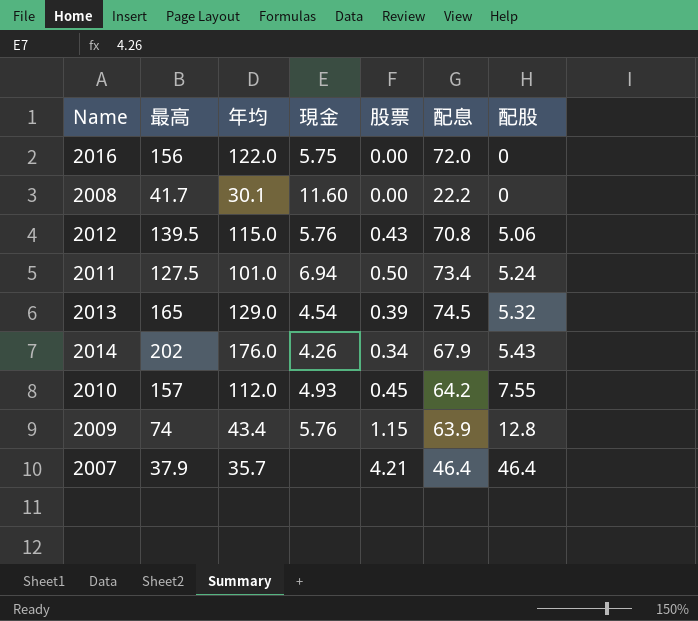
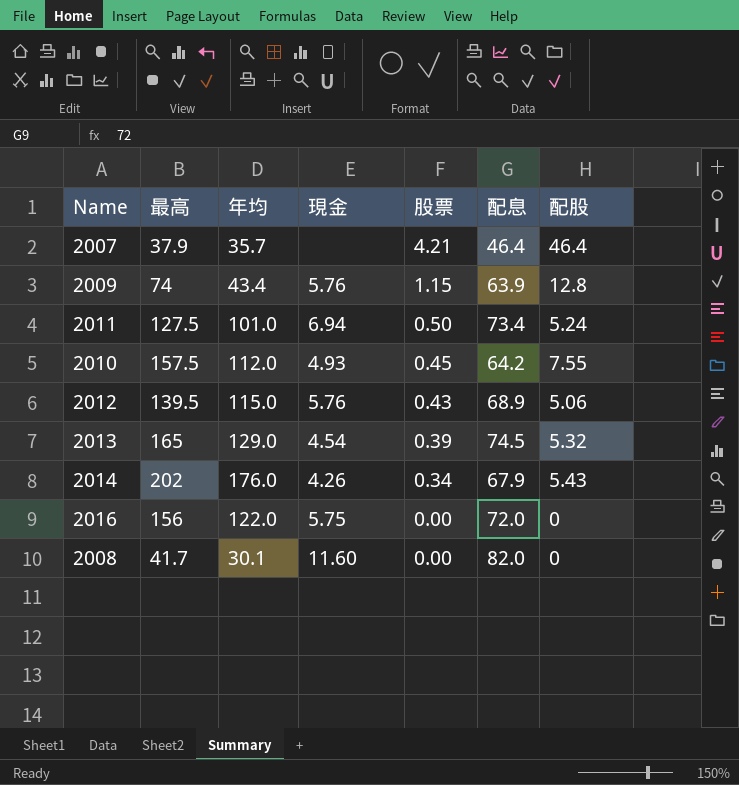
row order: 配股 ascending -> 股票 descending
2010 | 最高: 157 -> 157.5
2012 | 配息: 70.8 -> 68.9
2008 | 配息: 22.2 -> 82.0

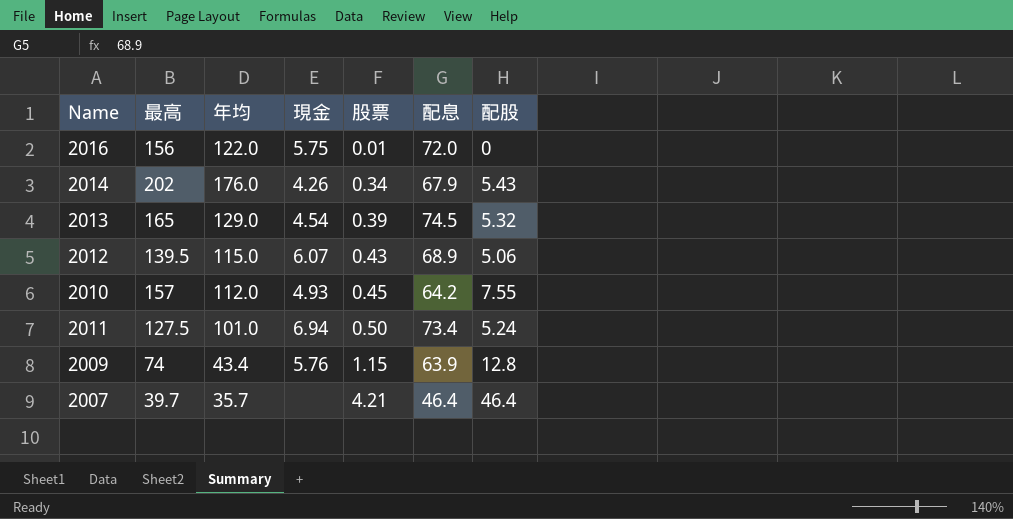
row order: 股票 descending -> 股票 ascending
row 2008: 41.7 | 30.1 | 11.60 | 0.00 | 82.0 | 0 -> none
2016 | 股票: 0.00 -> 0.01
2012 | 現金: 5.76 -> 6.07
2010 | 最高: 157.5 -> 157
2007 | 最高: 37.9 -> 39.7

